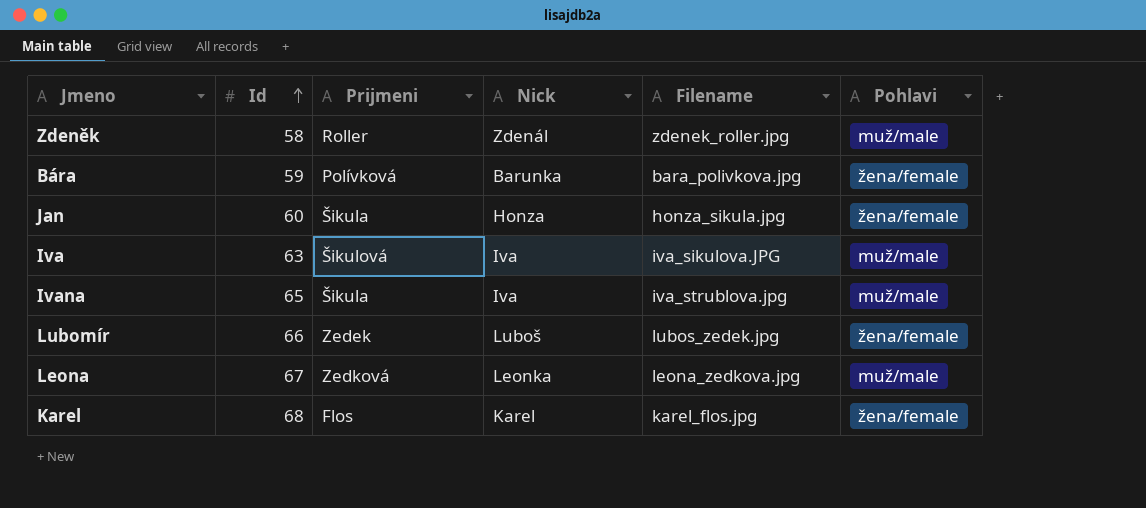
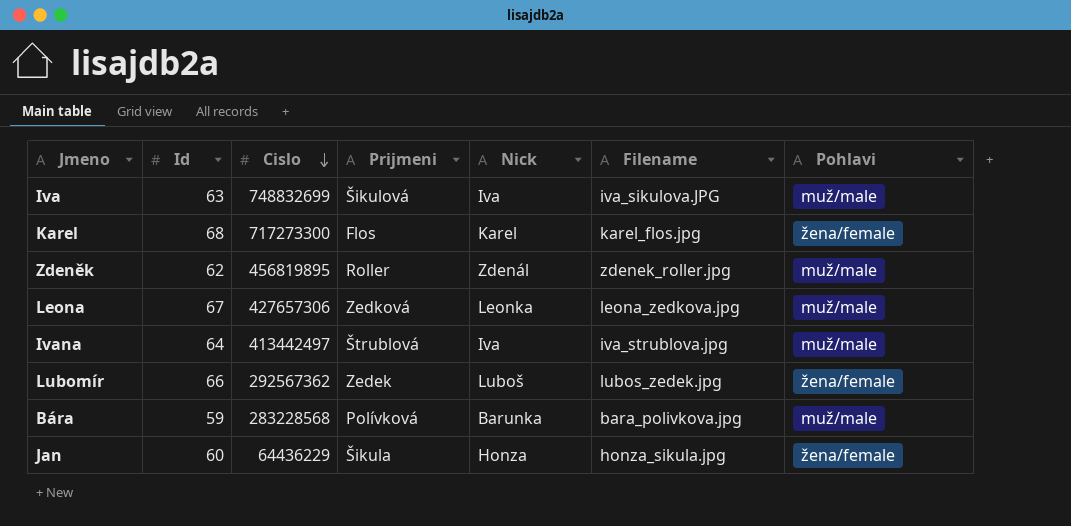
row order: Id ascending -> Cislo descending
column Cislo | position: none -> 3
Zdeněk | Id: 58 -> 62
Ivana | Id: 65 -> 64
Ivana | Prijmeni: Šikula -> Štrublová
Bára | Pohlavi: žena/female -> muž/male

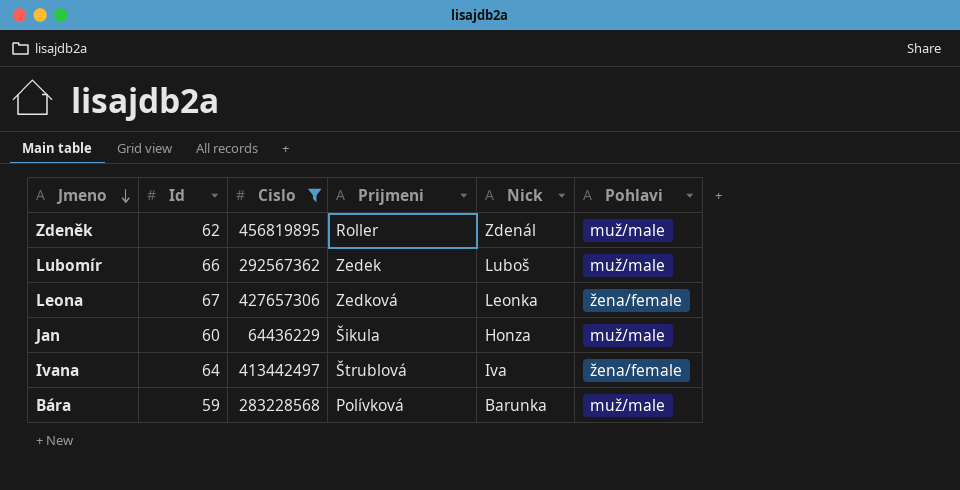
filter: none -> Cislo <= 456819895
row order: Cislo descending -> Jmeno descending
column Filename | position: 6 -> none
Lubomír | Pohlavi: žena/female -> muž/male
Leona | Pohlavi: muž/male -> žena/female
Jan | Pohlavi: žena/female -> muž/male
Ivana | Pohlavi: muž/male -> žena/female

